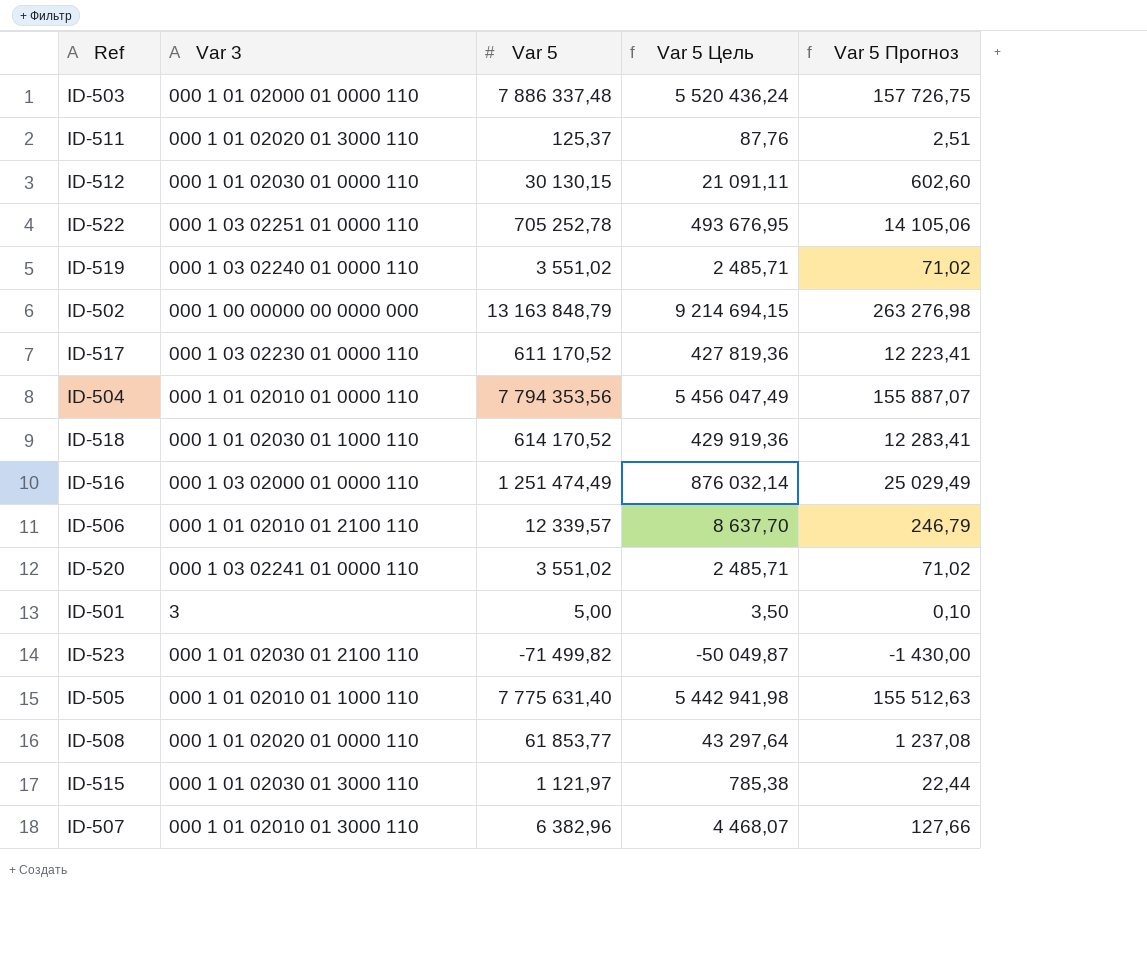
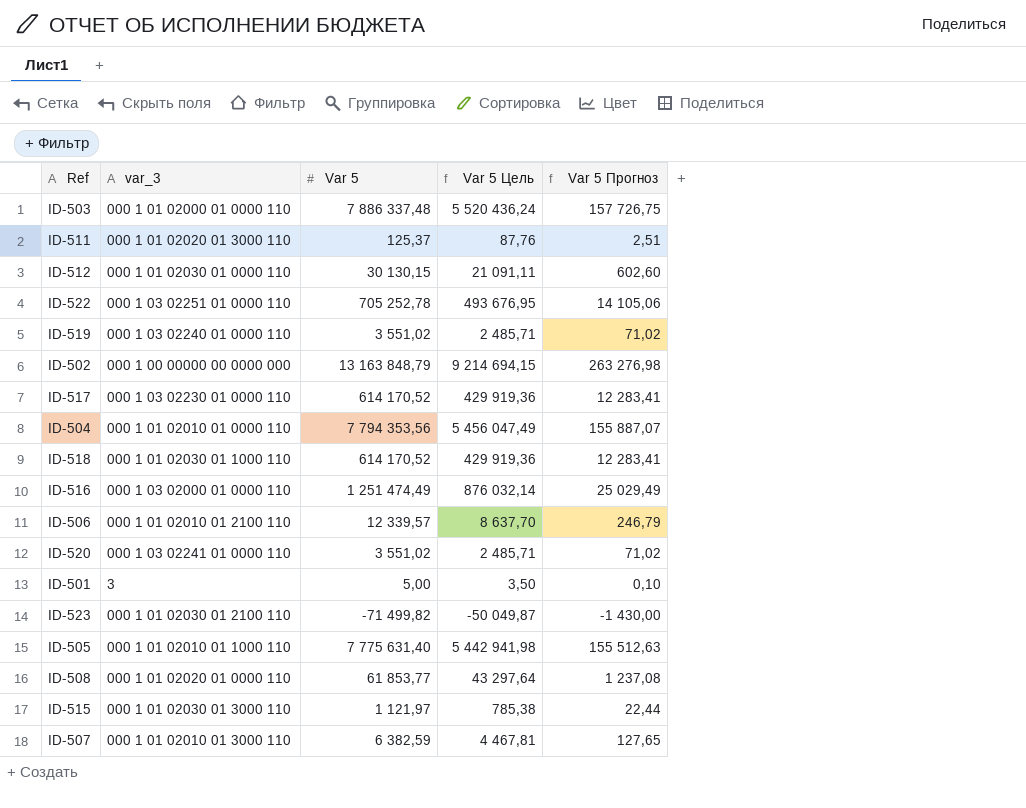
column name: Var 3 -> var_3
ID-517 | Var 5: 611 170,52 -> 614 170,52
ID-517 | Var 5 Цель: 427 819,36 -> 429 919,36
ID-517 | Var 5 Прогноз: 12 223,41 -> 12 283,41
ID-507 | Var 5: 6 382,96 -> 6 382,59
ID-507 | Var 5 Цель: 4 468,07 -> 4 467,81
ID-507 | Var 5 Прогноз: 127,66 -> 127,65

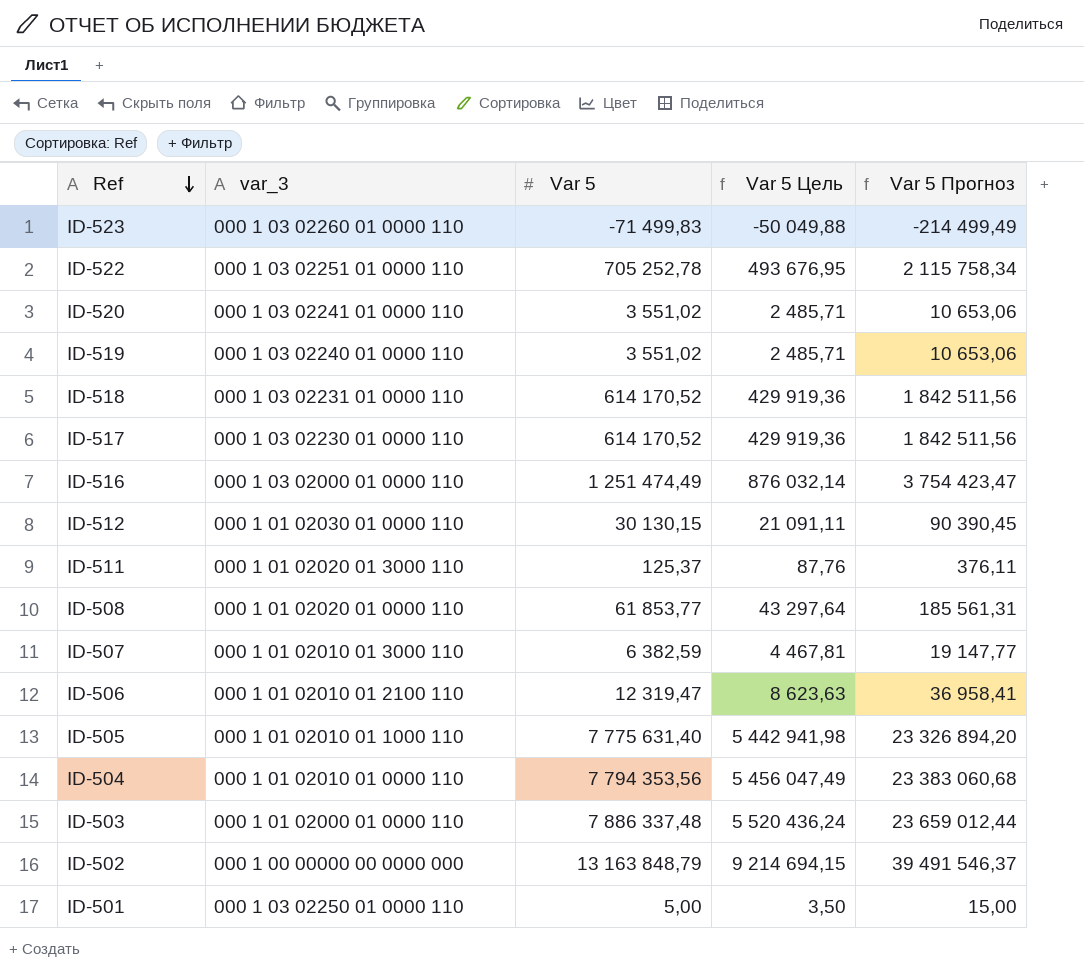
row order: none -> Ref descending
column Var 5 Прогноз | formula: [Var 5] * 0,02 -> [Var 5] * 3
row ID-515: 000 1 01 02030 01 3000 110 | 1 121,97 | 785,38 | 22,44 -> none
ID-523 | var_3: 000 1 01 02030 01 2100 110 -> 000 1 03 02260 01 0000 110
ID-523 | Var 5: -71 499,82 -> -71 499,83
ID-523 | Var 5 Цель: -50 049,87 -> -50 049,88
ID-518 | var_3: 000 1 01 02030 01 1000 110 -> 000 1 03 02231 01 0000 110
ID-506 | Var 5: 12 339,57 -> 12 319,47
ID-506 | Var 5 Цель: 8 637,70 -> 8 623,63
ID-501 | var_3: 3 -> 000 1 03 02250 01 0000 110

